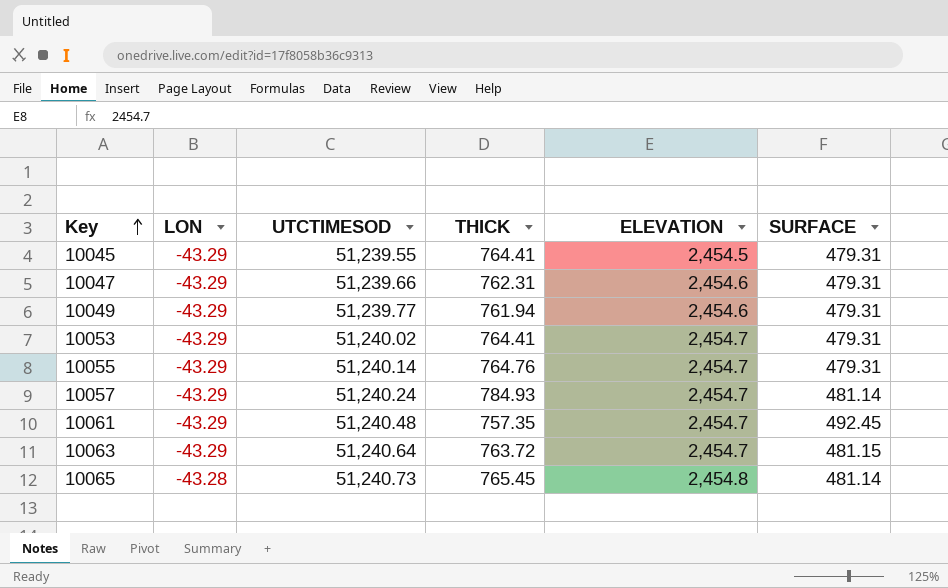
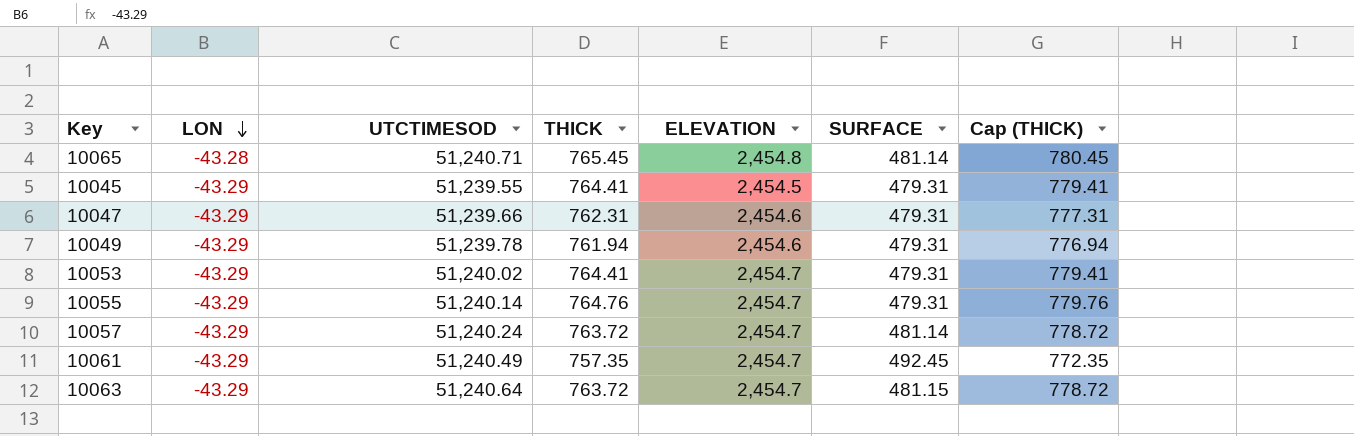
row order: Key ascending -> LON descending
column Cap (THICK) | formula: none -> [THICK] + 15
10065 | UTCTIMESOD: 51,240.73 -> 51,240.71
10049 | UTCTIMESOD: 51,239.77 -> 51,239.78
10057 | THICK: 784.93 -> 763.72
10061 | UTCTIMESOD: 51,240.48 -> 51,240.49

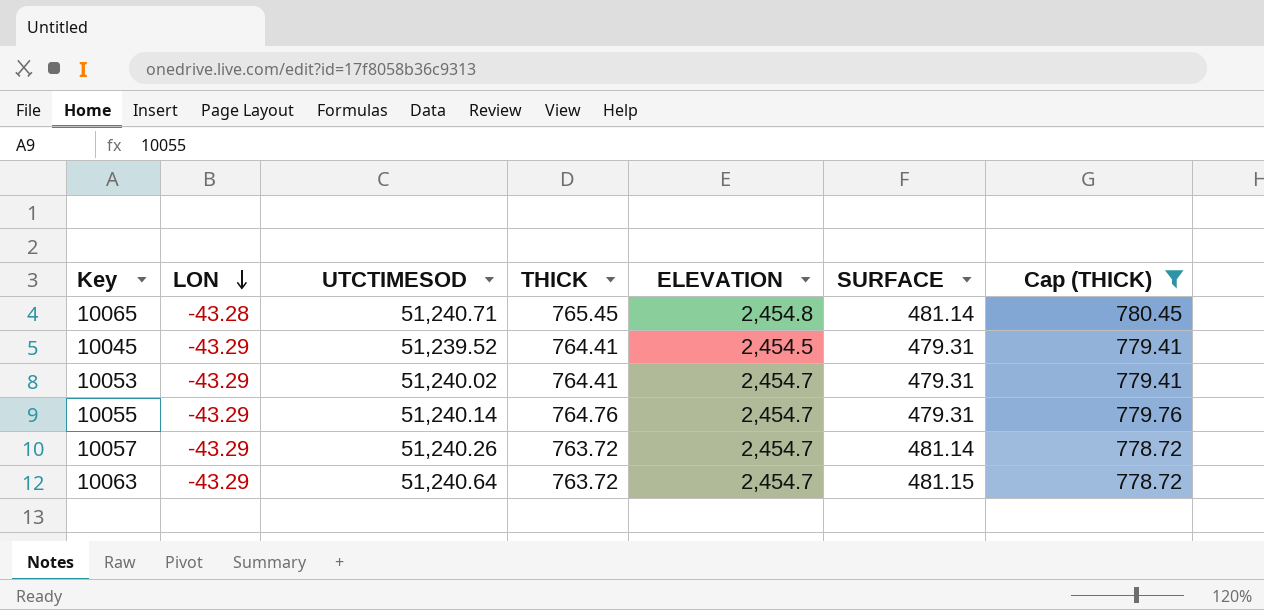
filter: none -> Cap (THICK) >= 778.72
10045 | UTCTIMESOD: 51,239.55 -> 51,239.52
10057 | UTCTIMESOD: 51,240.24 -> 51,240.26

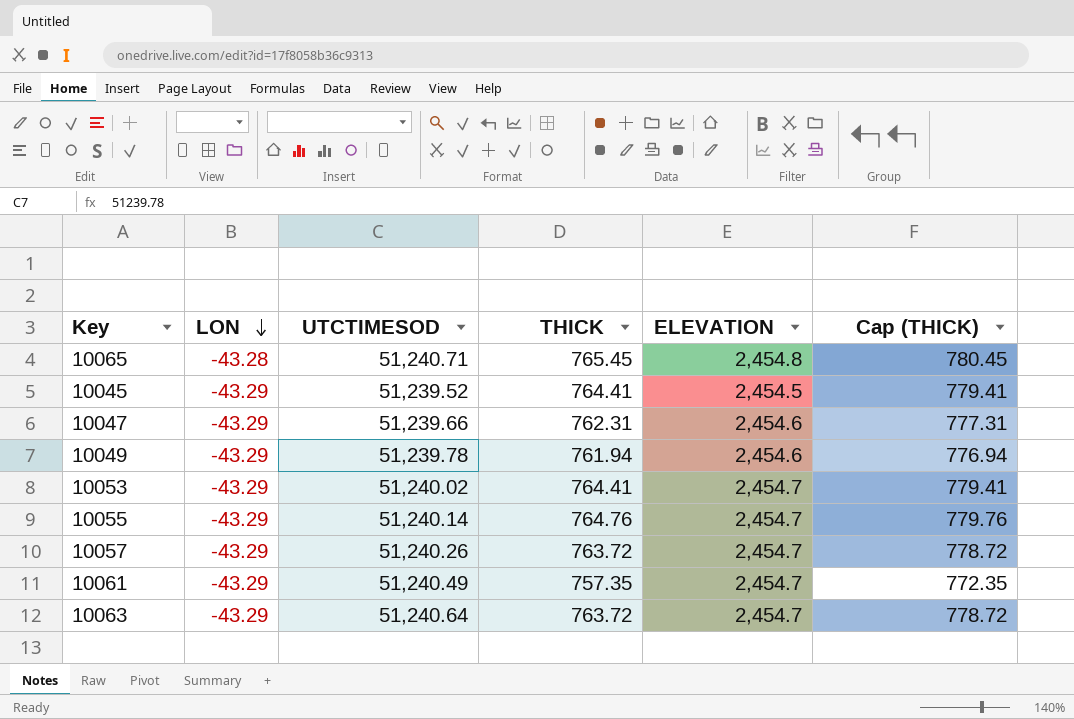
filter: Cap (THICK) >= 778.72 -> none
column SURFACE | position: 6 -> none

